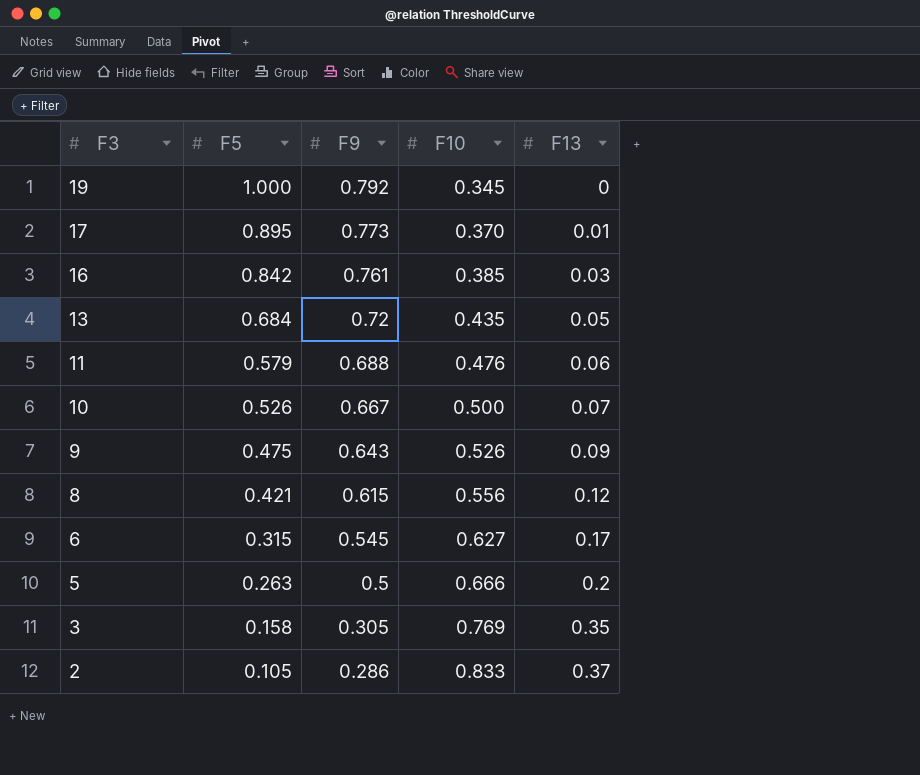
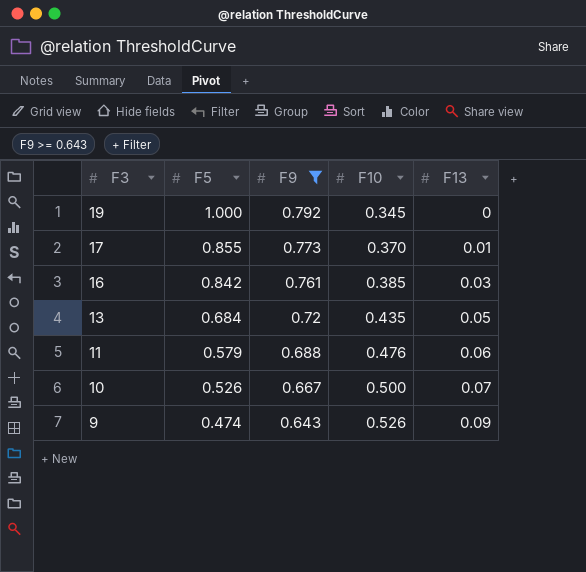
filter: none -> F9 >= 0.643
17 | F5: 0.895 -> 0.855
9 | F5: 0.475 -> 0.474

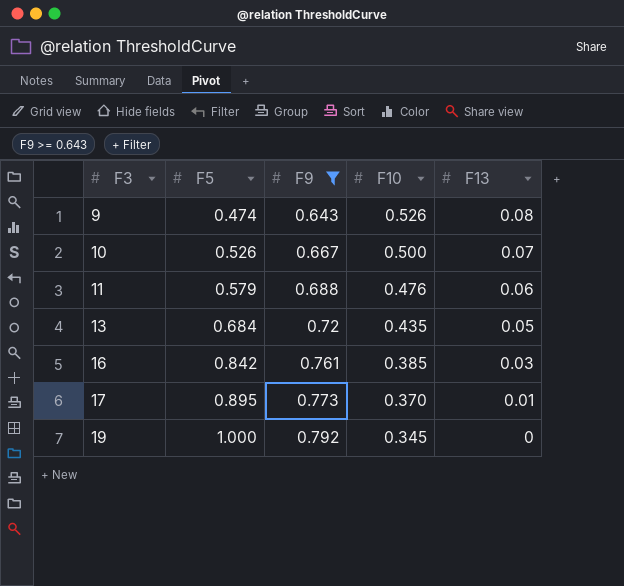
row order: F3 descending -> F3 ascending
9 | F13: 0.09 -> 0.08
17 | F5: 0.855 -> 0.895

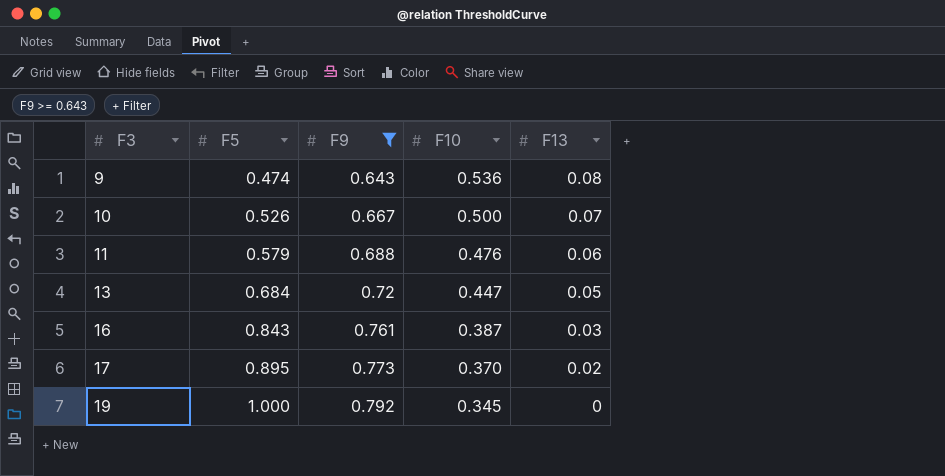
9 | F10: 0.526 -> 0.536
13 | F10: 0.435 -> 0.447
16 | F5: 0.842 -> 0.843
16 | F10: 0.385 -> 0.387
17 | F13: 0.01 -> 0.02

